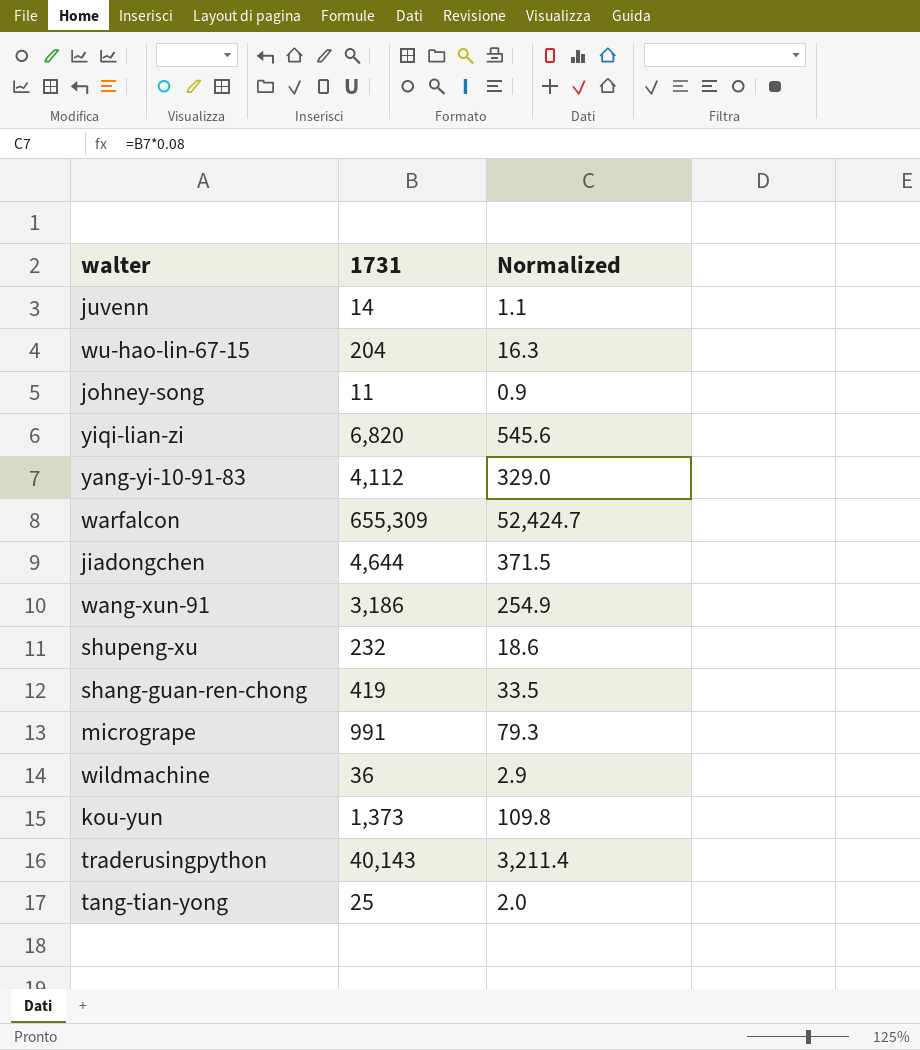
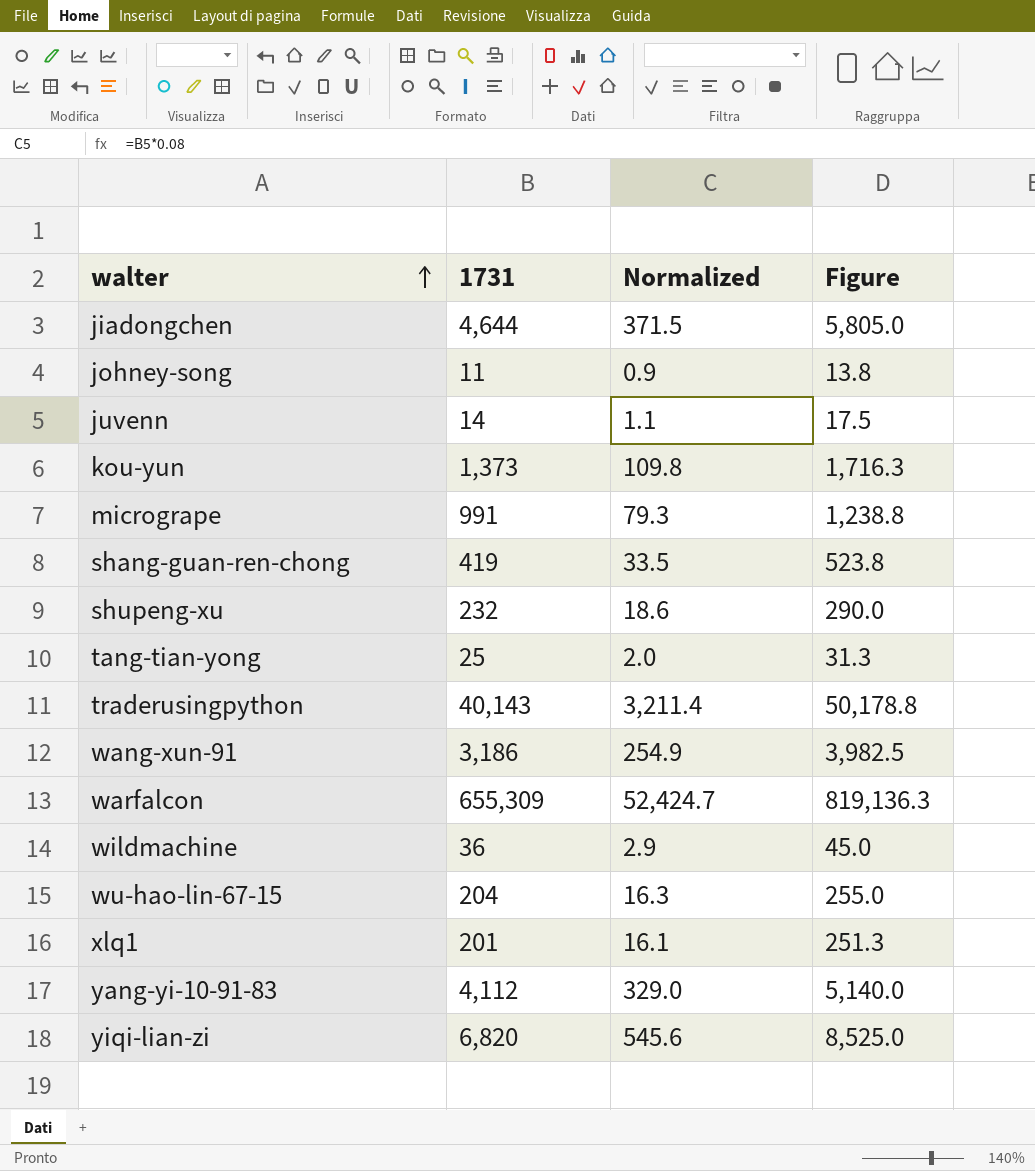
row order: none -> walter ascending
column Figure | formula: none -> [1731] * 1.25
row xlq1: none -> 201 | 16.1 | 251.3

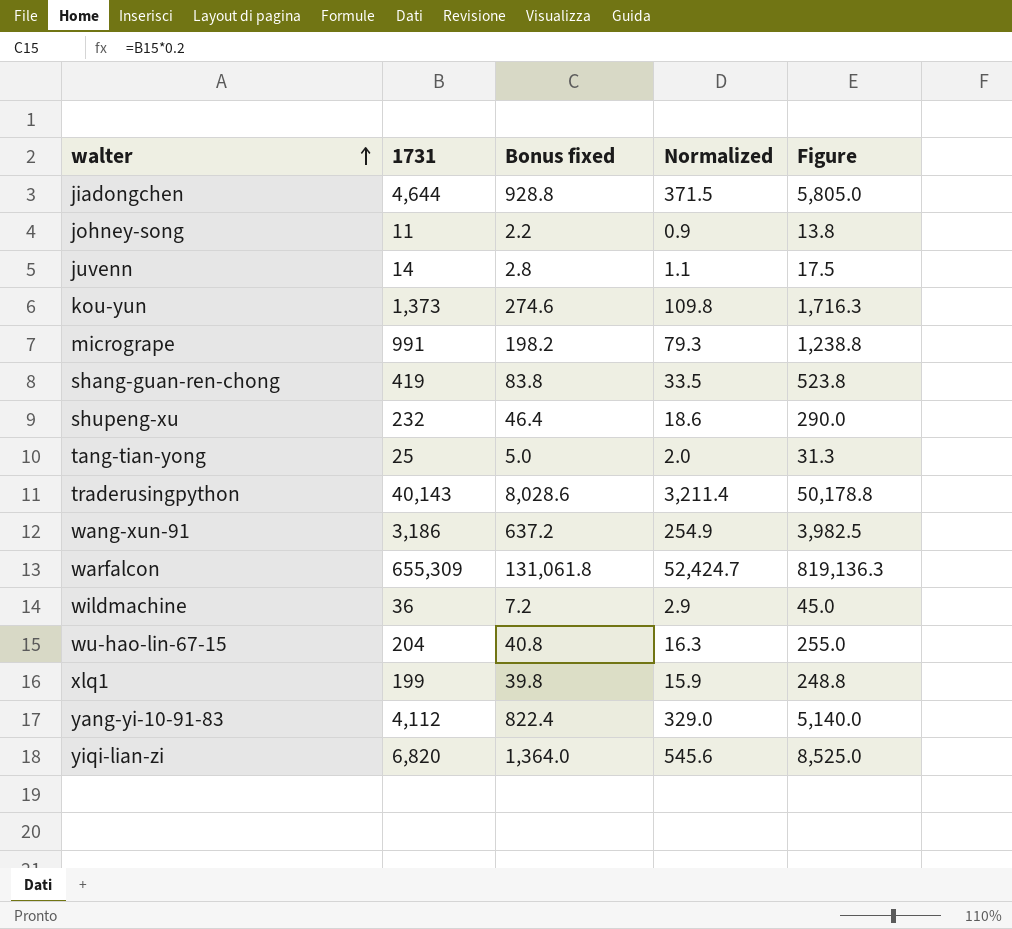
column Bonus fixed | formula: none -> [1731] * 0.2
xlq1 | 1731: 201 -> 199
xlq1 | Normalized: 16.1 -> 15.9
xlq1 | Figure: 251.3 -> 248.8

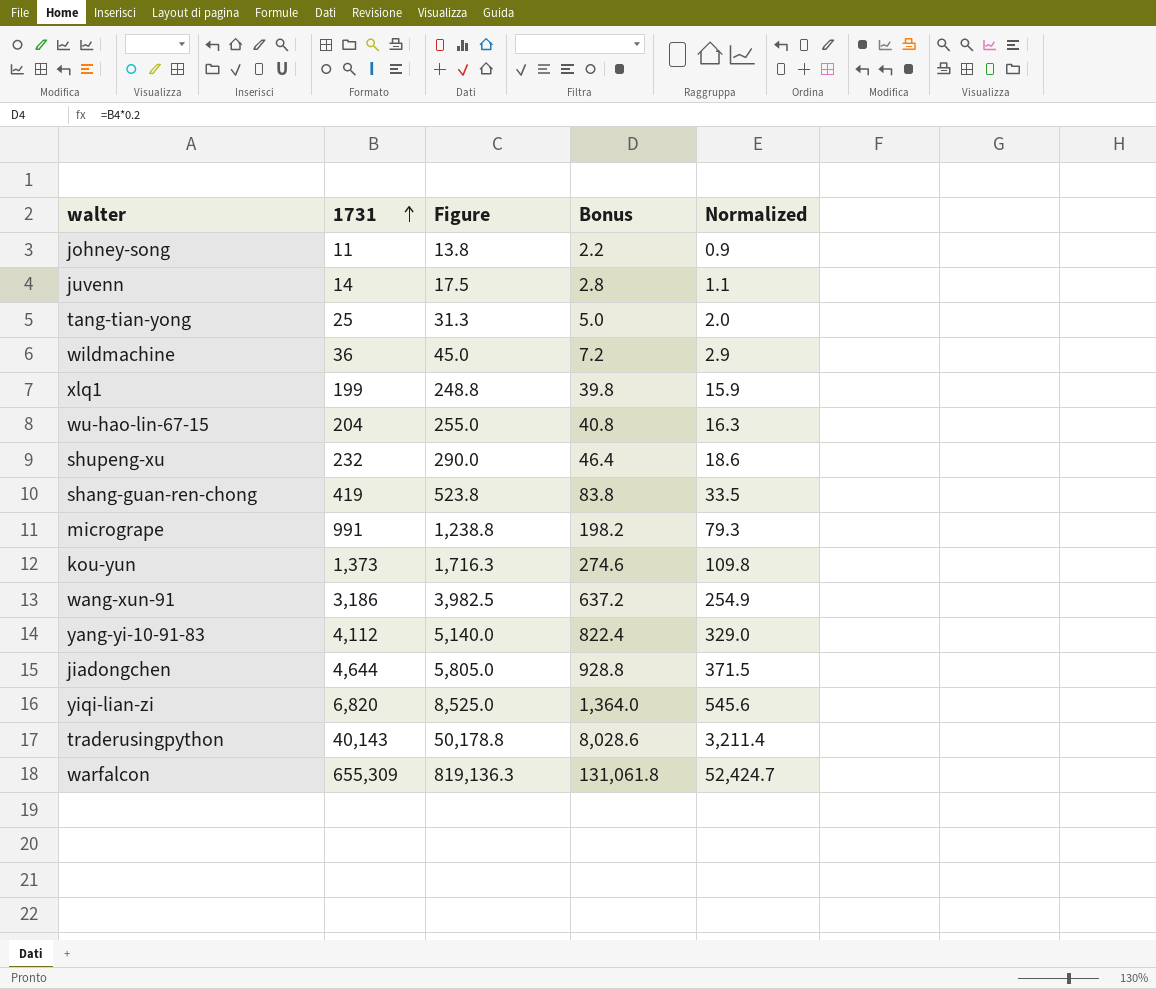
row order: walter ascending -> 1731 ascending
column Figure | position: 5 -> 3
column name: Bonus fixed -> Bonus

